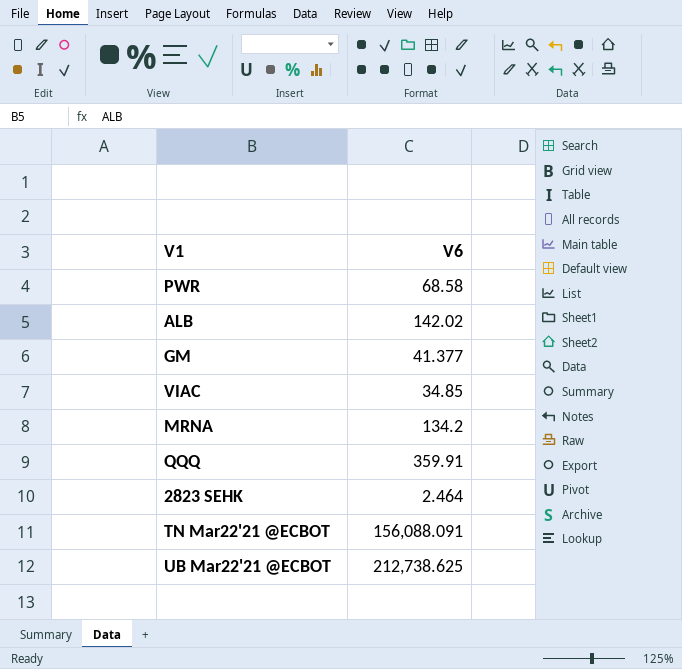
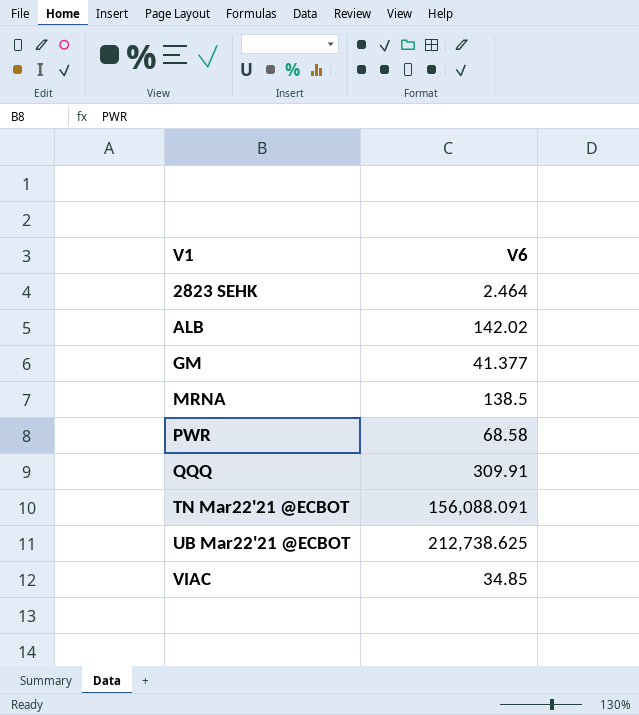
row order: none -> V1 ascending
MRNA | V6: 134.2 -> 138.5
QQQ | V6: 359.91 -> 309.91

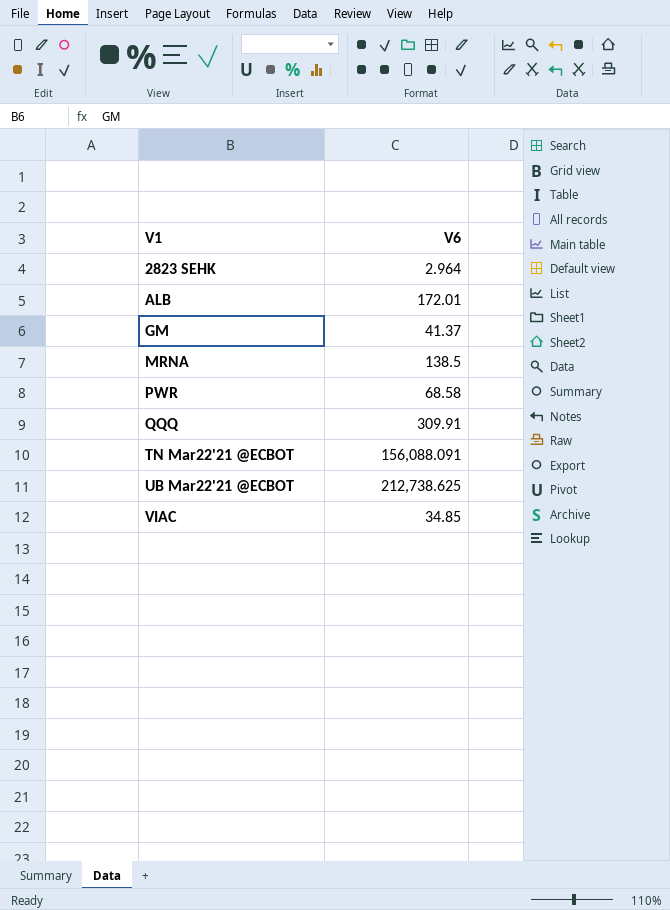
2823 SEHK | V6: 2.464 -> 2.964
ALB | V6: 142.02 -> 172.01
GM | V6: 41.377 -> 41.37

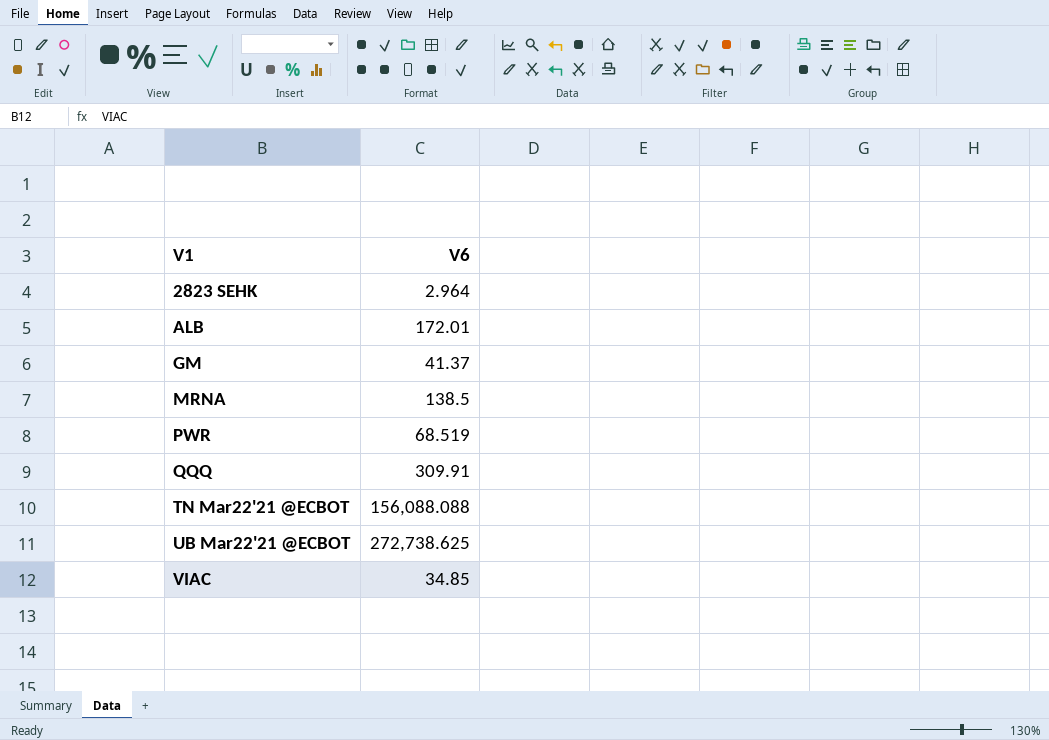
PWR | V6: 68.58 -> 68.519
TN Mar22'21 @ECBOT | V6: 156,088.091 -> 156,088.088
UB Mar22'21 @ECBOT | V6: 212,738.625 -> 272,738.625

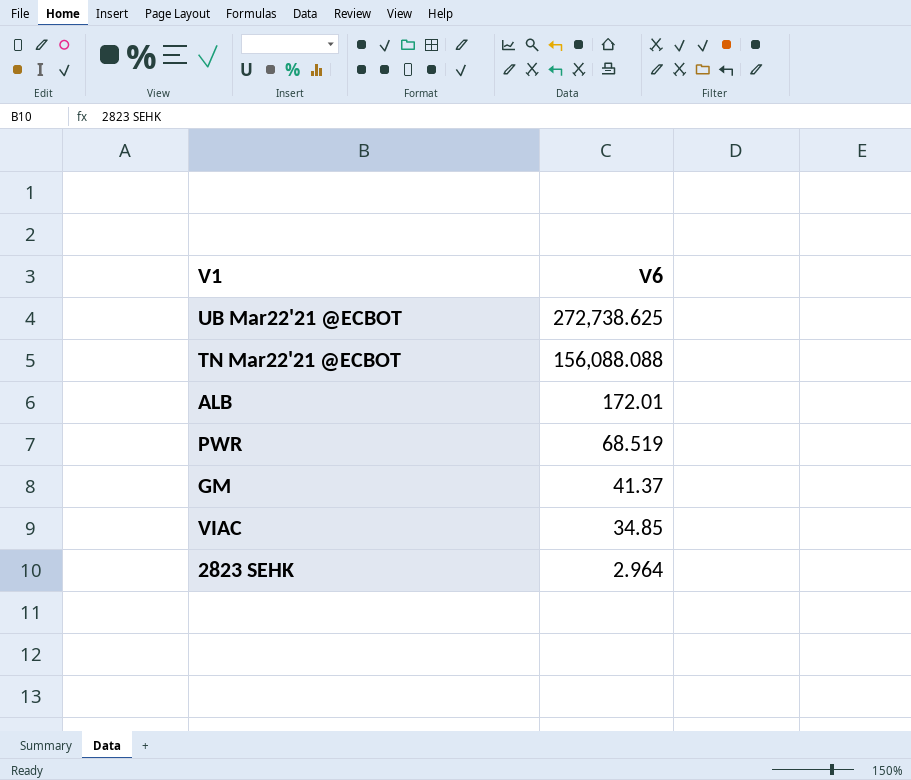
row order: V1 ascending -> V6 descending
row MRNA: 138.5 -> none
row QQQ: 309.91 -> none

